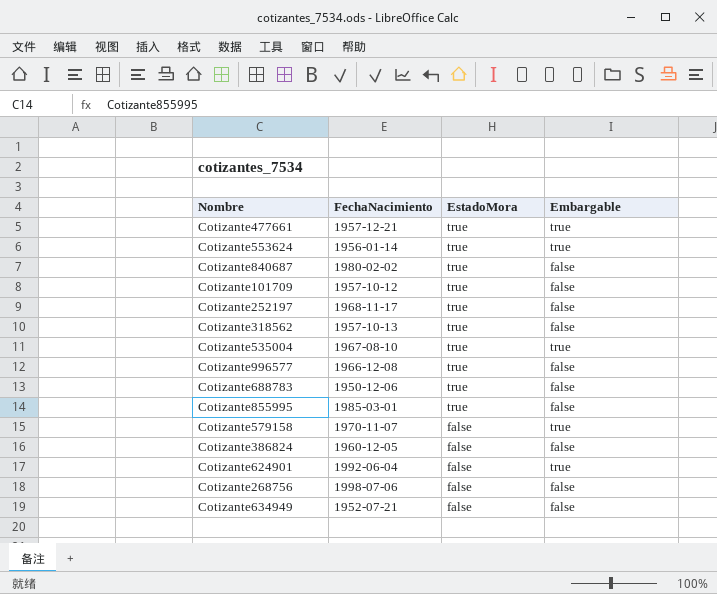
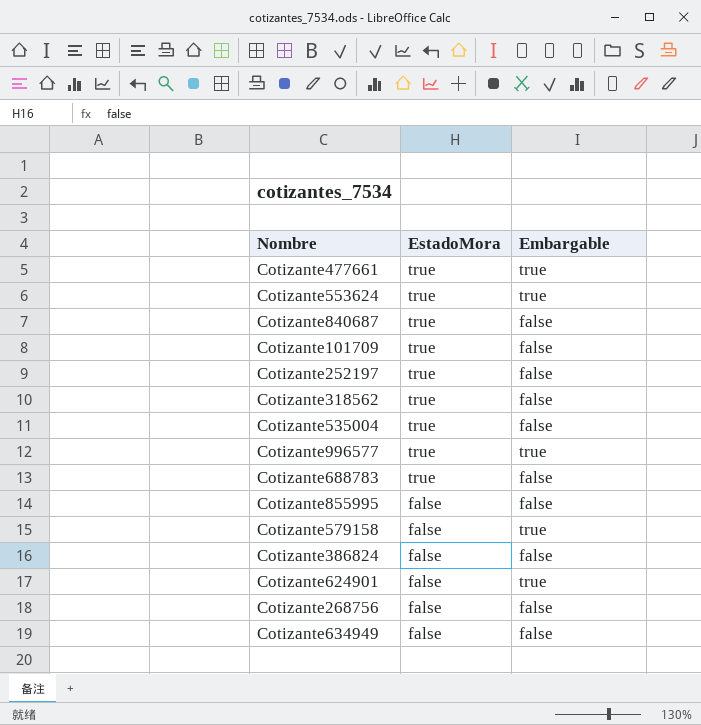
column FechaNacimiento | position: 2 -> none
Cotizante535004 | Embargable: true -> false
Cotizante996577 | Embargable: false -> true
Cotizante855995 | EstadoMora: true -> false

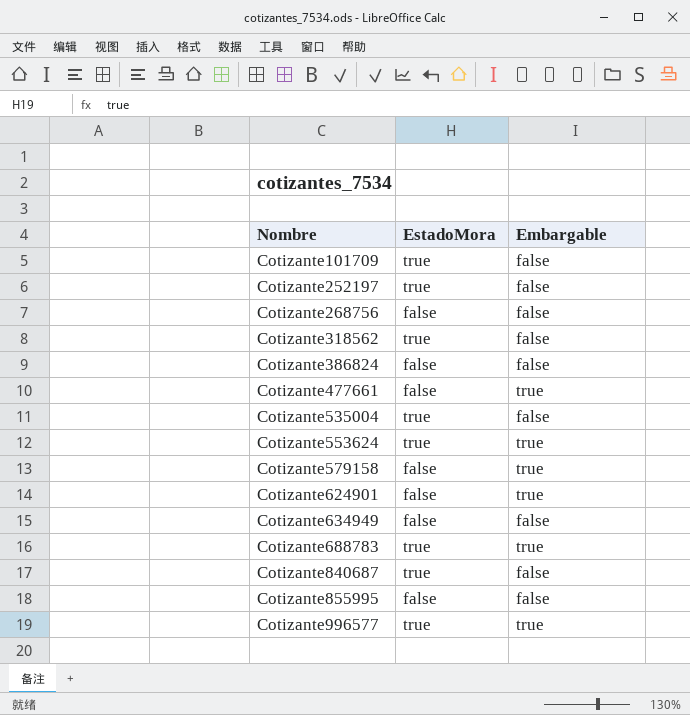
row order: EstadoMora descending -> Nombre ascending
Cotizante477661 | EstadoMora: true -> false
Cotizante688783 | Embargable: false -> true

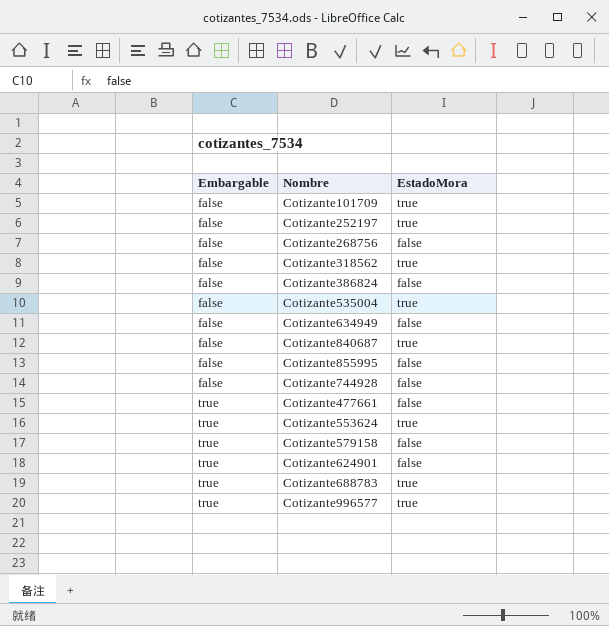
row order: Nombre ascending -> Embargable ascending
column Embargable | position: 3 -> 1
row Cotizante744928: none -> false | false

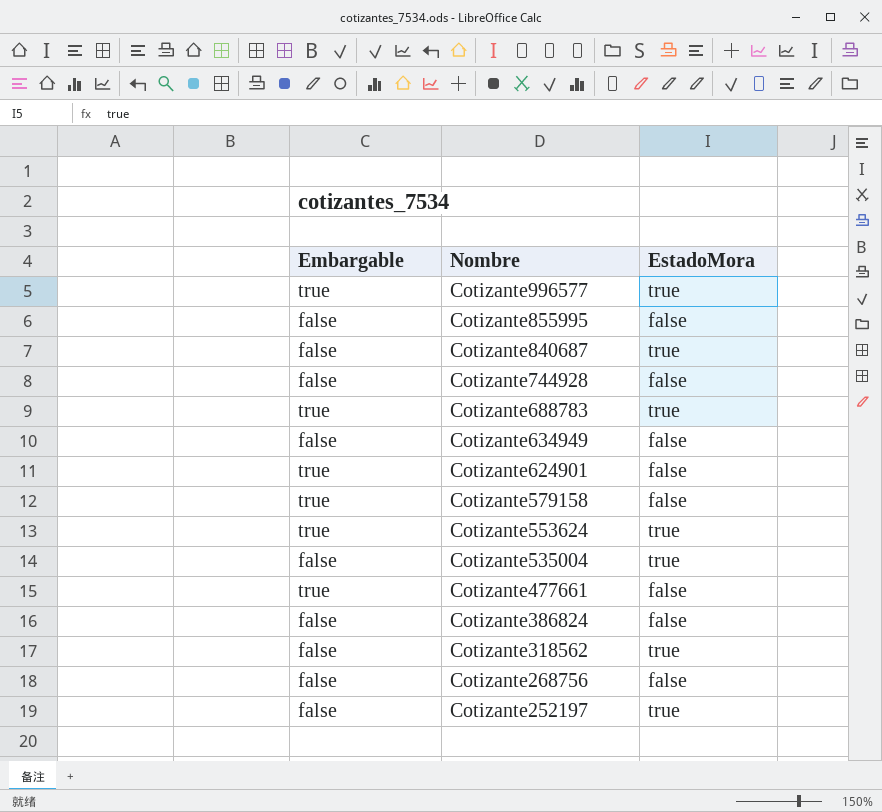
row order: Embargable ascending -> Nombre descending
row Cotizante101709: false | true -> none

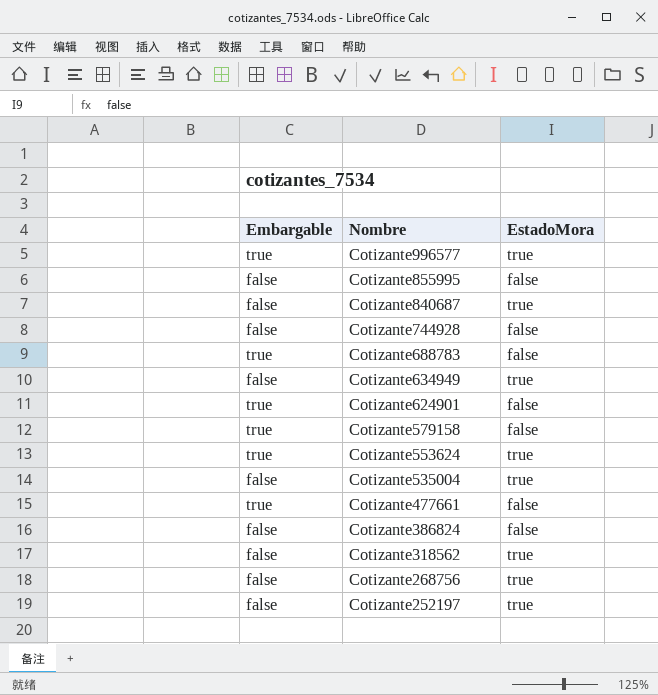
Cotizante688783 | EstadoMora: true -> false
Cotizante634949 | EstadoMora: false -> true
Cotizante268756 | EstadoMora: false -> true

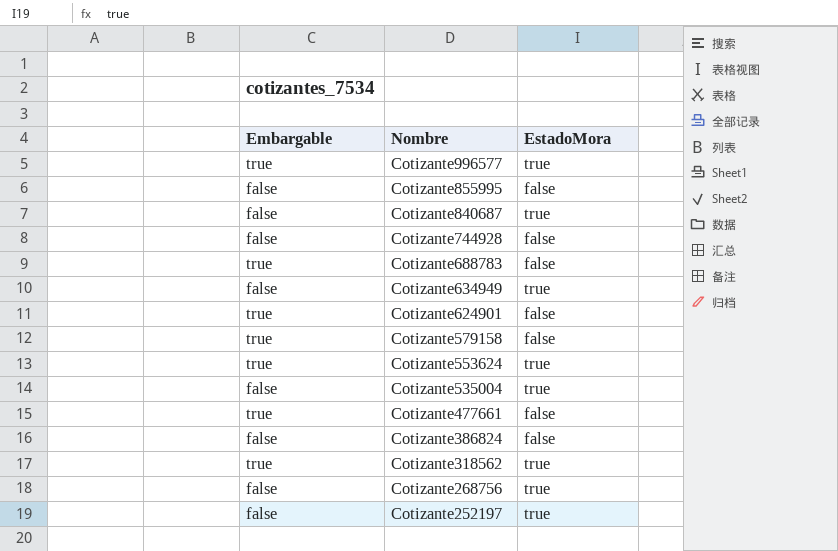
Cotizante318562 | Embargable: false -> true

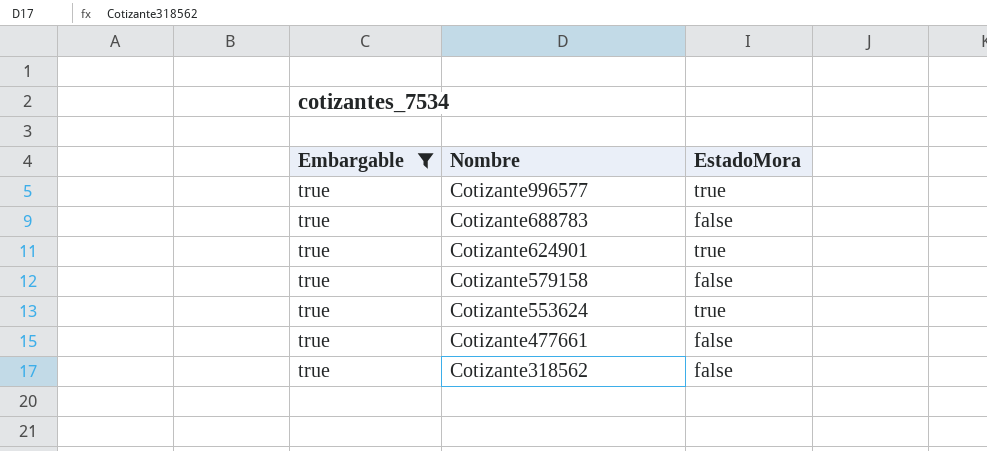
filter: none -> Embargable = true
Cotizante624901 | EstadoMora: false -> true
Cotizante318562 | EstadoMora: true -> false

